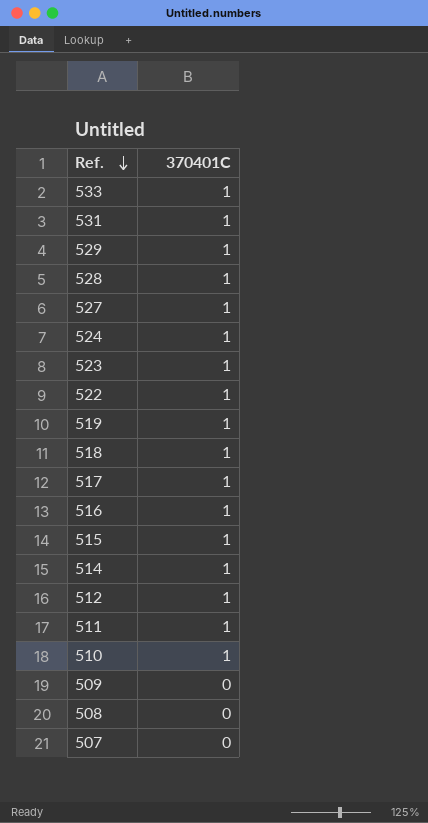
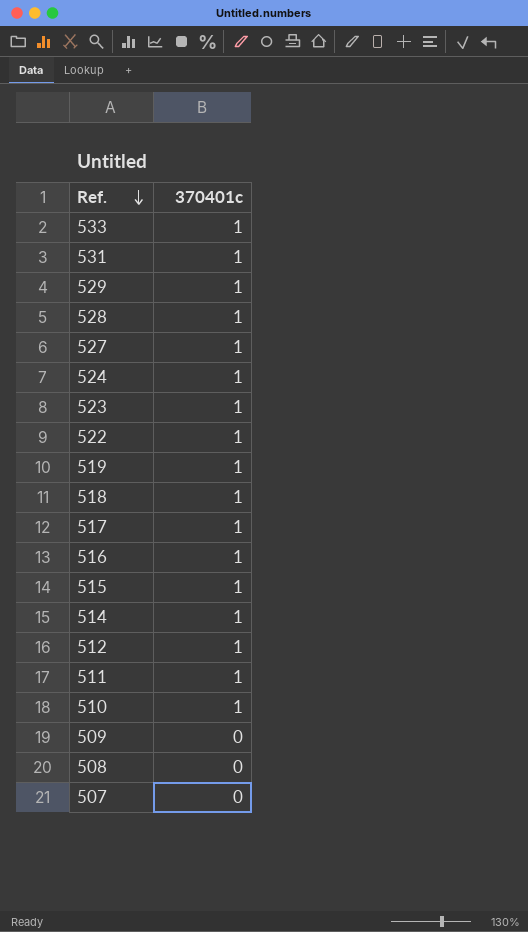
column name: 370401C -> 370401c

